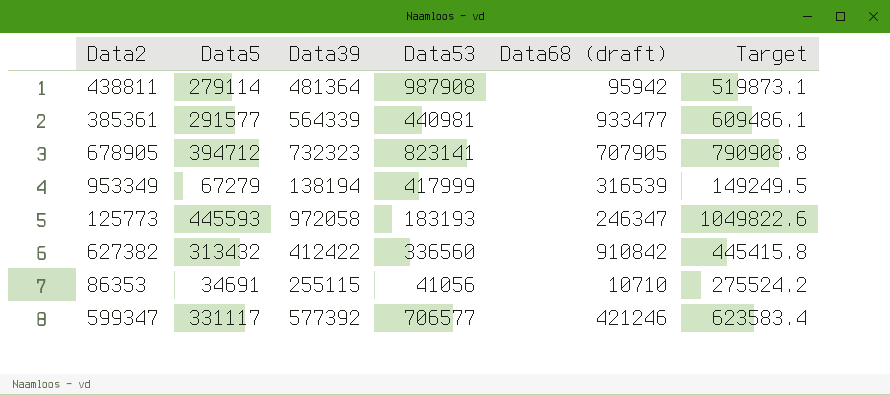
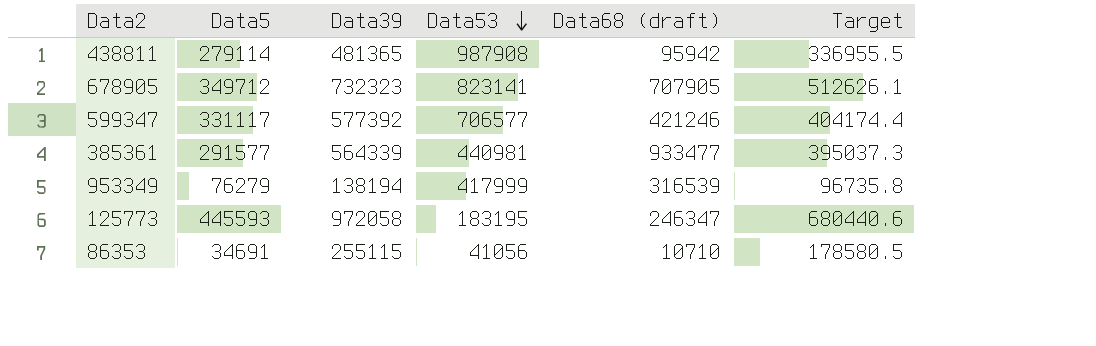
row order: none -> Data53 descending
column Target | formula: [Data39] * 1.08 -> [Data39] * 0.7
row 627382: 313432 | 412422 | 336560 | 910842 | 445415.8 -> none
438811 | Data39: 481364 -> 481365
678905 | Data5: 394712 -> 349712
953349 | Data5: 67279 -> 76279
125773 | Data53: 183193 -> 183195

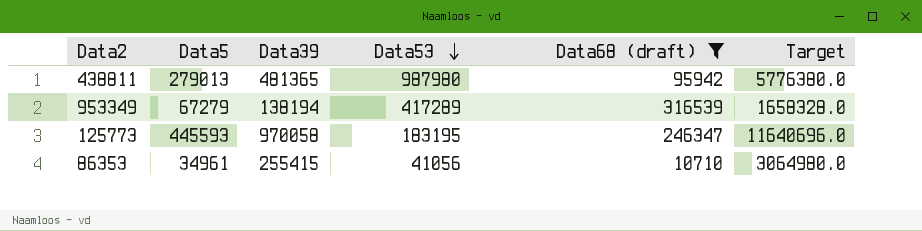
filter: none -> Data68 (draft) <= 316539
column Target | formula: [Data39] * 0.7 -> [Data39] * 12
438811 | Data5: 279114 -> 279013
438811 | Data53: 987908 -> 987980
953349 | Data5: 76279 -> 67279
953349 | Data53: 417999 -> 417289
125773 | Data39: 972058 -> 970058
86353 | Data5: 34691 -> 34961
86353 | Data39: 255115 -> 255415

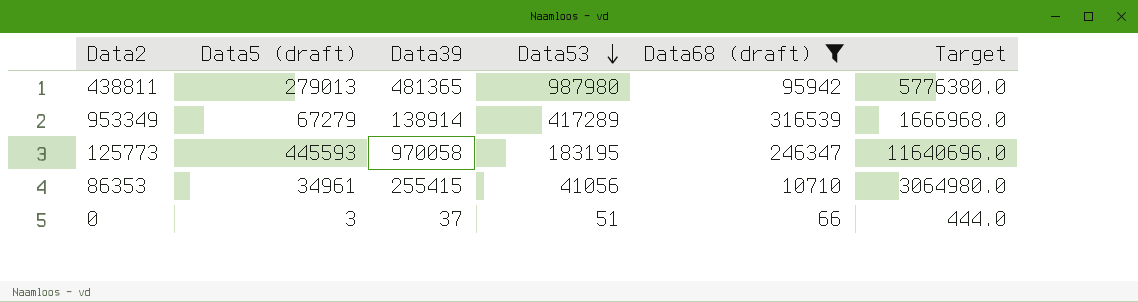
column name: Data5 -> Data5 (draft)
953349 | Data39: 138194 -> 138914
953349 | Target: 1658328.0 -> 1666968.0
row 0: none -> 3 | 37 | 51 | 66 | 444.0

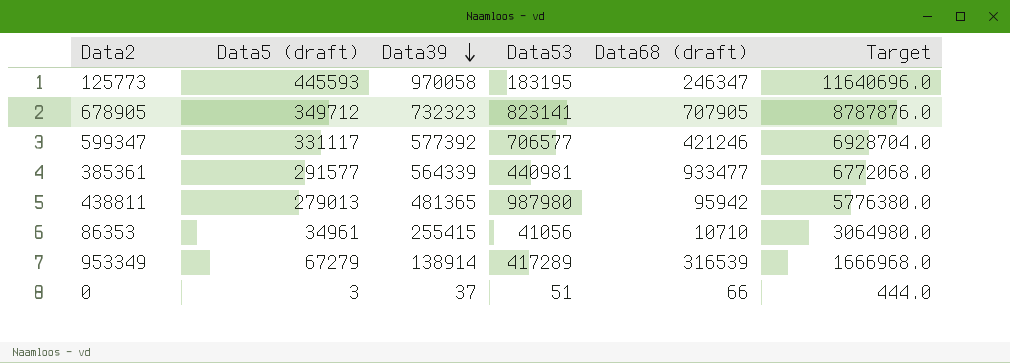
filter: Data68 (draft) <= 316539 -> none
row order: Data53 descending -> Data39 descending

